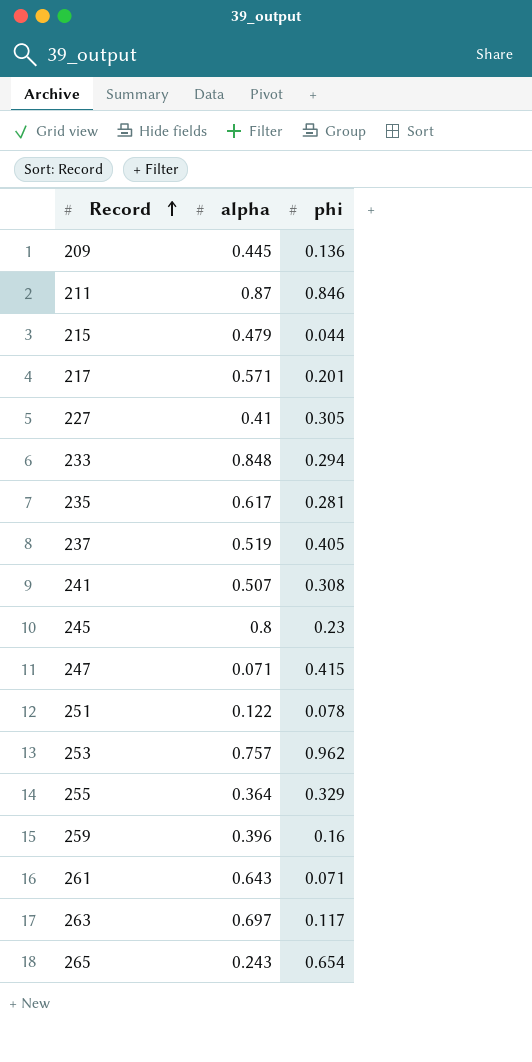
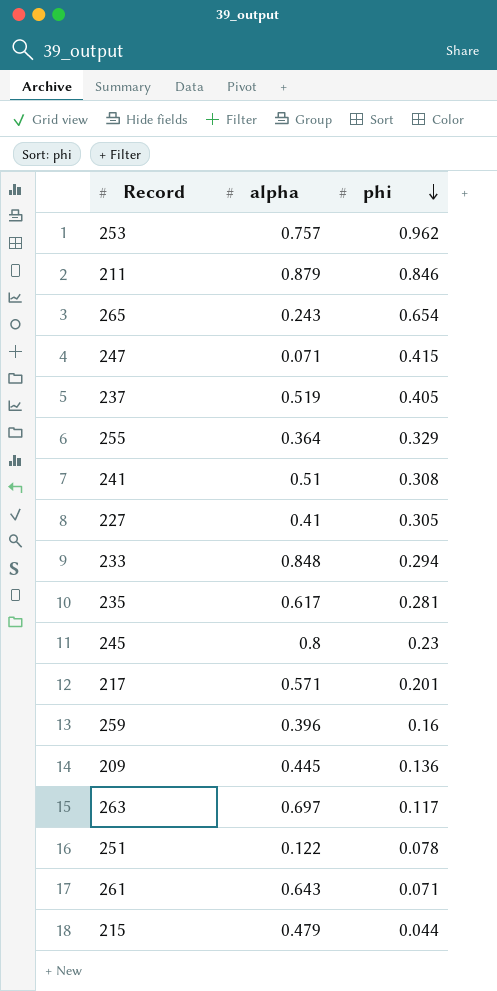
row order: Record ascending -> phi descending
211 | alpha: 0.87 -> 0.879
241 | alpha: 0.507 -> 0.51

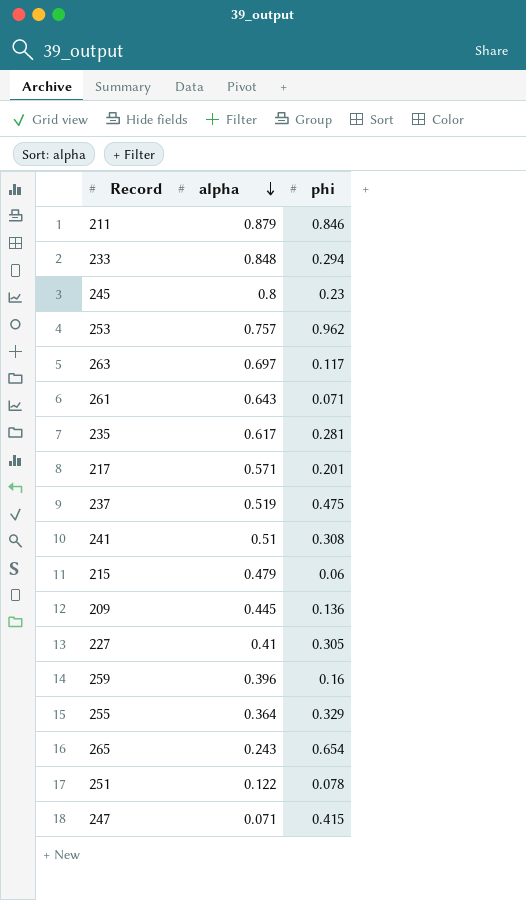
row order: phi descending -> alpha descending
237 | phi: 0.405 -> 0.475
215 | phi: 0.044 -> 0.06

